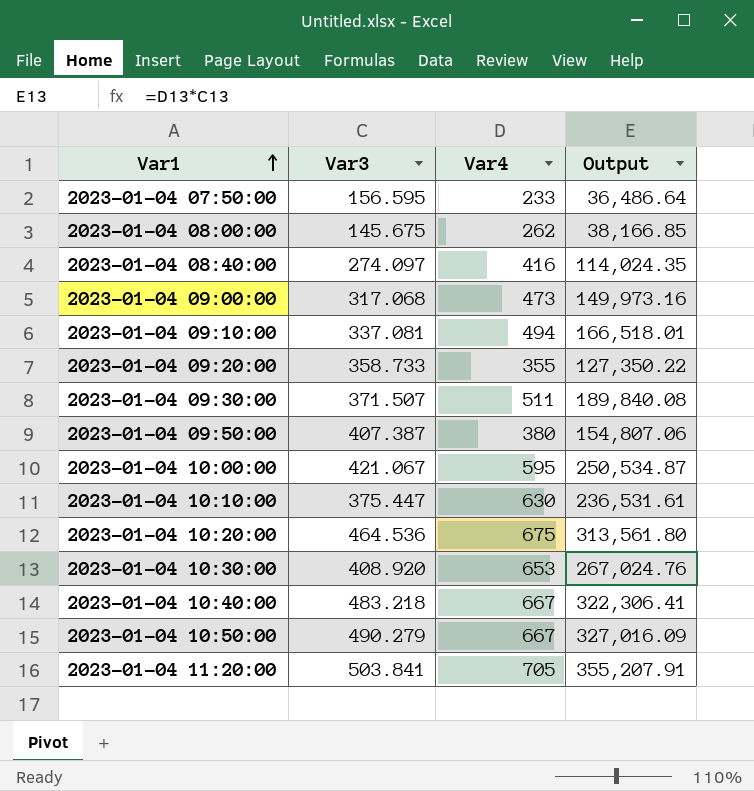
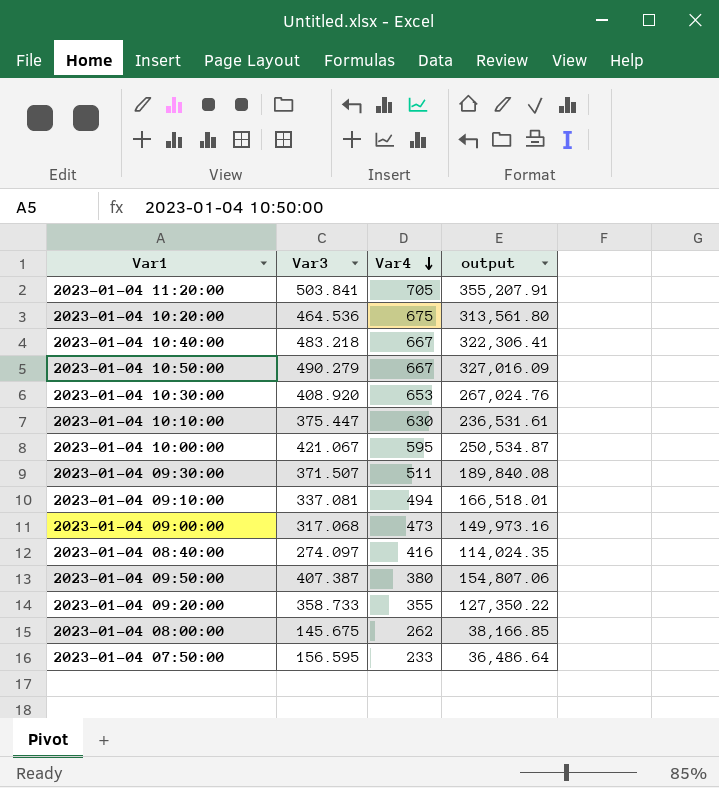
row order: Var1 ascending -> Var4 descending
column name: Output -> output

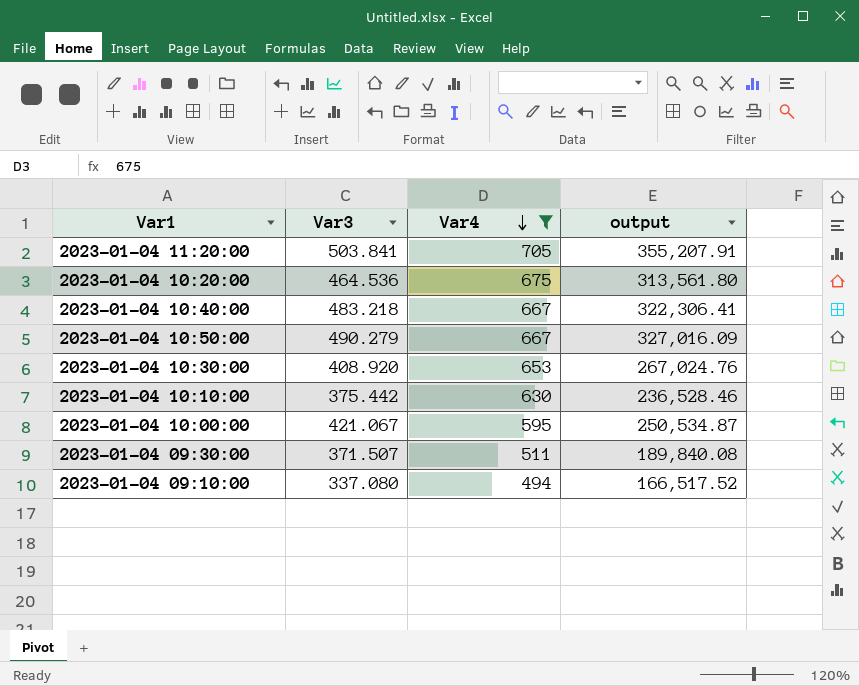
filter: none -> Var4 >= 494
2023-01-04 10:10:00 | Var3: 375.447 -> 375.442
2023-01-04 10:10:00 | output: 236,531.61 -> 236,528.46
2023-01-04 09:10:00 | Var3: 337.081 -> 337.080
2023-01-04 09:10:00 | output: 166,518.01 -> 166,517.52

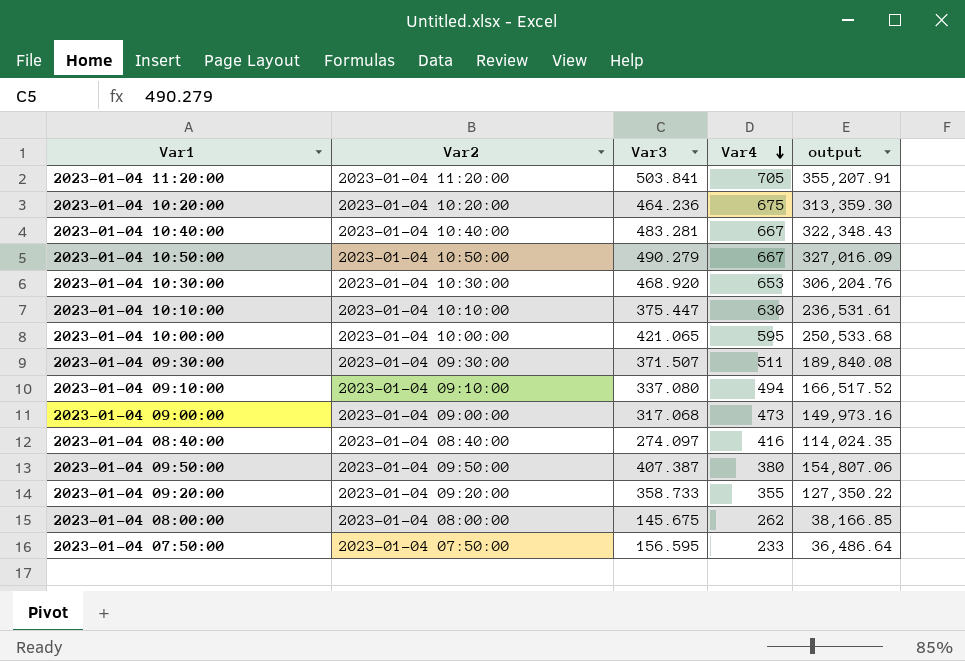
filter: Var4 >= 494 -> none
column Var2 | position: none -> 2
2023-01-04 10:20:00 | Var3: 464.536 -> 464.236
2023-01-04 10:20:00 | output: 313,561.80 -> 313,359.30
2023-01-04 10:40:00 | Var3: 483.218 -> 483.281
2023-01-04 10:40:00 | output: 322,306.41 -> 322,348.43
2023-01-04 10:30:00 | Var3: 408.920 -> 468.920
2023-01-04 10:30:00 | output: 267,024.76 -> 306,204.76
2023-01-04 10:10:00 | Var3: 375.442 -> 375.447
2023-01-04 10:10:00 | output: 236,528.46 -> 236,531.61
2023-01-04 10:00:00 | Var3: 421.067 -> 421.065
2023-01-04 10:00:00 | output: 250,534.87 -> 250,533.68

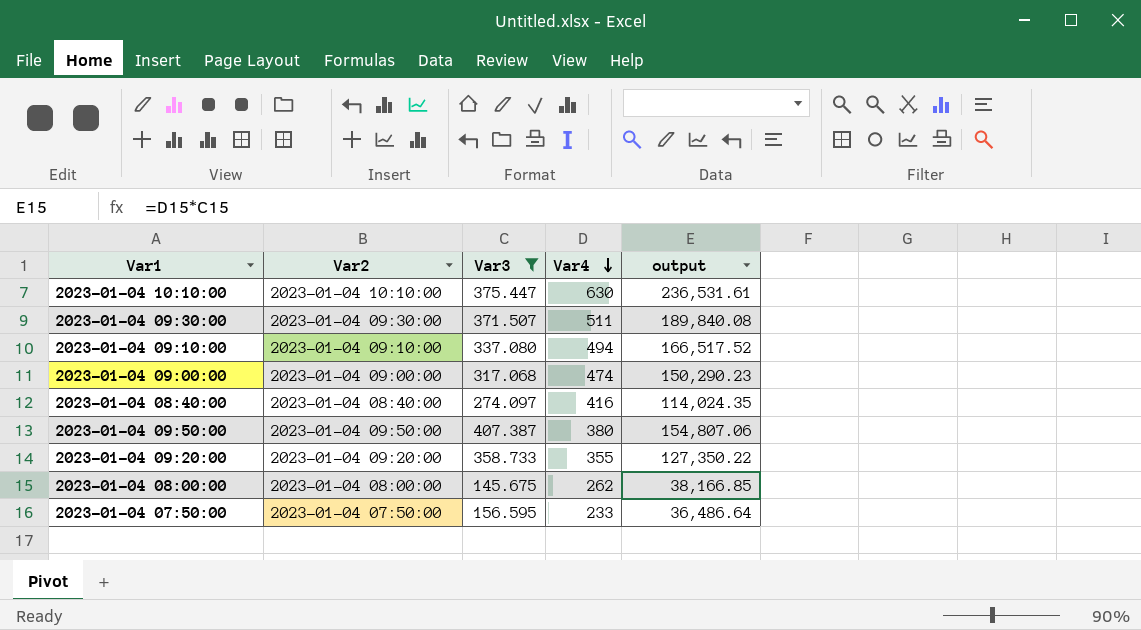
filter: none -> Var3 <= 407.387
2023-01-04 09:00:00 | Var4: 473 -> 474
2023-01-04 09:00:00 | output: 149,973.16 -> 150,290.23

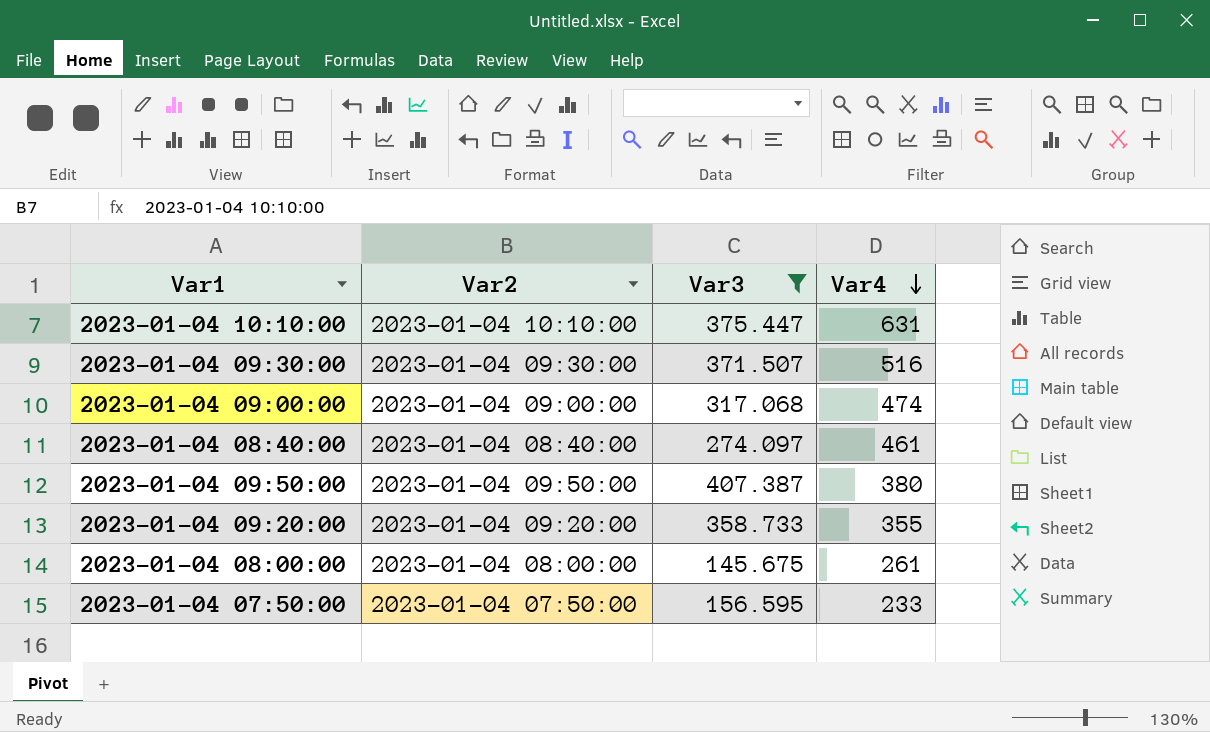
column output | formula: [Var3] * [Var4] -> none
row 2023-01-04 09:10:00: 2023-01-04 09:10:00 | 337.080 | 494 | 166,517.52 -> none
2023-01-04 10:10:00 | Var4: 630 -> 631
2023-01-04 09:30:00 | Var4: 511 -> 516
2023-01-04 08:40:00 | Var4: 416 -> 461
2023-01-04 08:00:00 | Var4: 262 -> 261

